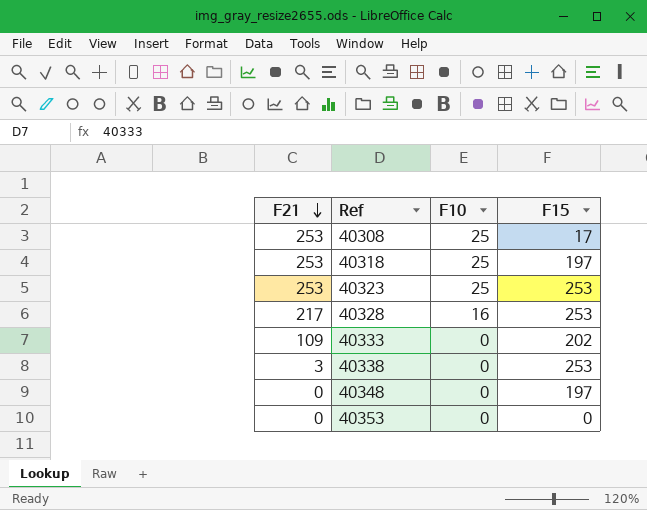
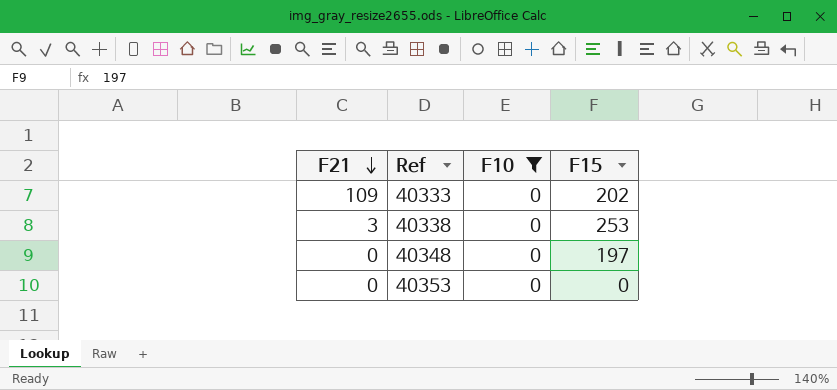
filter: none -> F10 = 0

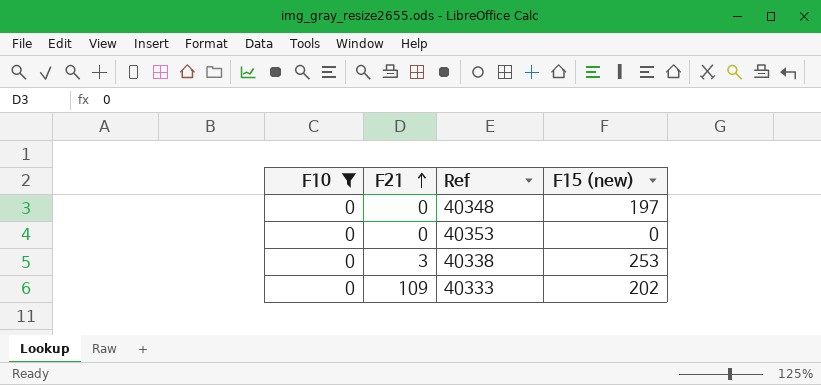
row order: F21 descending -> F21 ascending
column F10 | position: 3 -> 1
column name: F15 -> F15 (new)

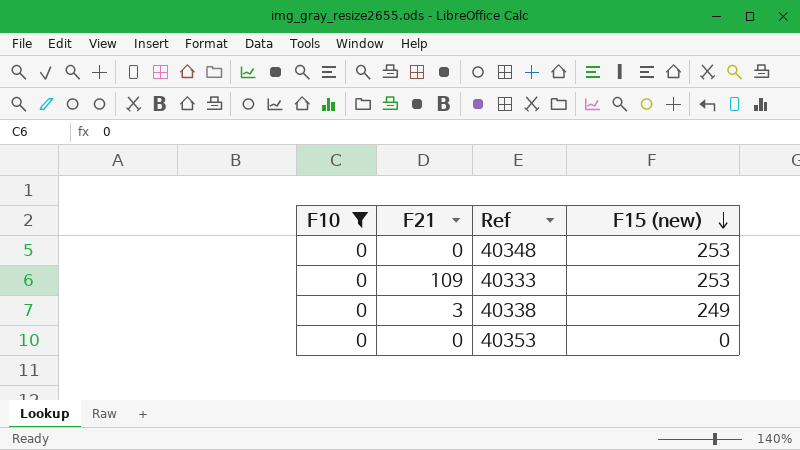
row order: F21 ascending -> F15 (new) descending
40348 | F15 (new): 197 -> 253
40333 | F15 (new): 202 -> 253
40338 | F15 (new): 253 -> 249

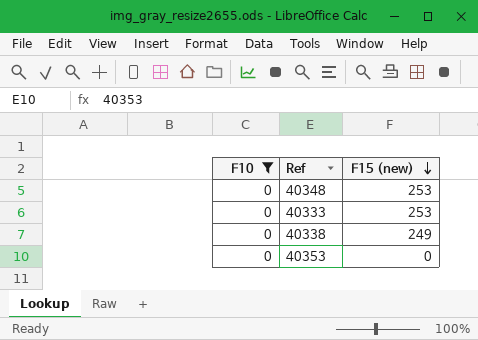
column F21 | position: 2 -> none

